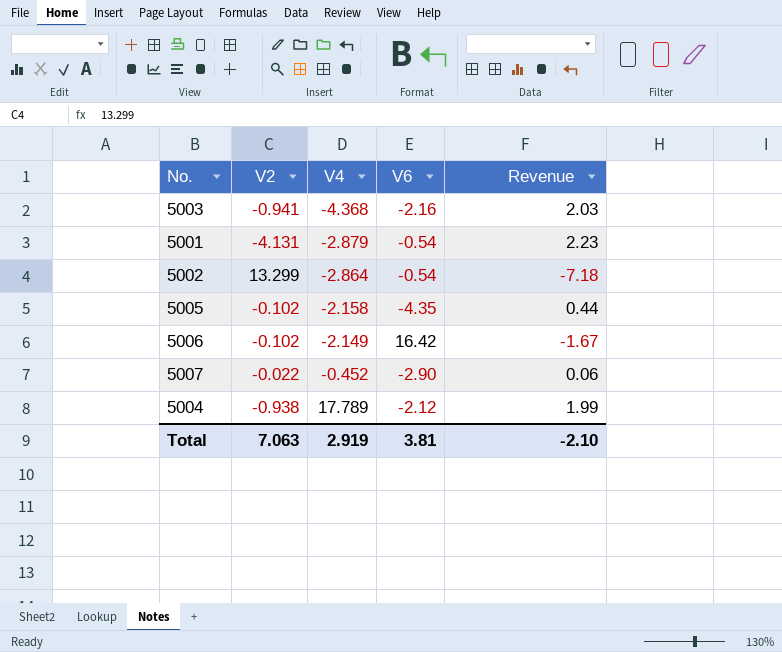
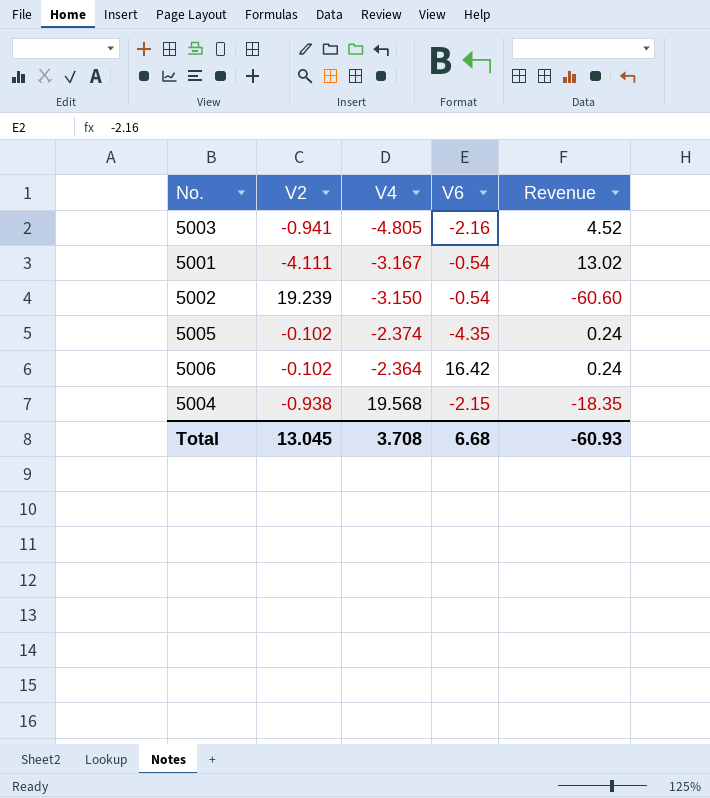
column Revenue | formula: [V2] * [V6] -> [V2] * [V4]
row 5007: -0.022 | -0.452 | -2.90 | 0.06 -> none
5003 | V4: -4.368 -> -4.805
5001 | V2: -4.131 -> -4.111
5001 | V4: -2.879 -> -3.167
5002 | V2: 13.299 -> 19.239
5002 | V4: -2.864 -> -3.150
5005 | V4: -2.158 -> -2.374
5006 | V4: -2.149 -> -2.364
5004 | V4: 17.789 -> 19.568
5004 | V6: -2.12 -> -2.15
Total | V2: 7.063 -> 13.045
Total | V4: 2.919 -> 3.708
Total | V6: 3.81 -> 6.68
Total | Revenue: -2.10 -> -60.93

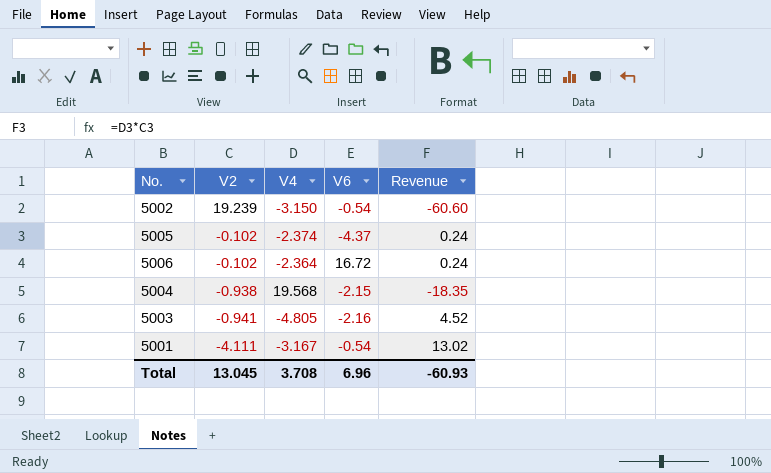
row order: V4 ascending -> V2 descending
5005 | V6: -4.35 -> -4.37
5006 | V6: 16.42 -> 16.72
Total | V6: 6.68 -> 6.96

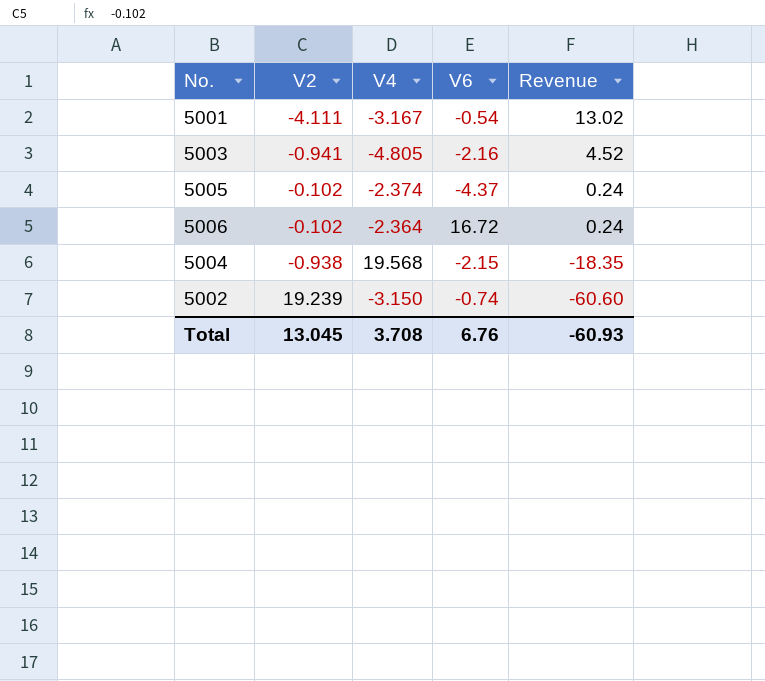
row order: V2 descending -> Revenue descending
5002 | V6: -0.54 -> -0.74
Total | V6: 6.96 -> 6.76

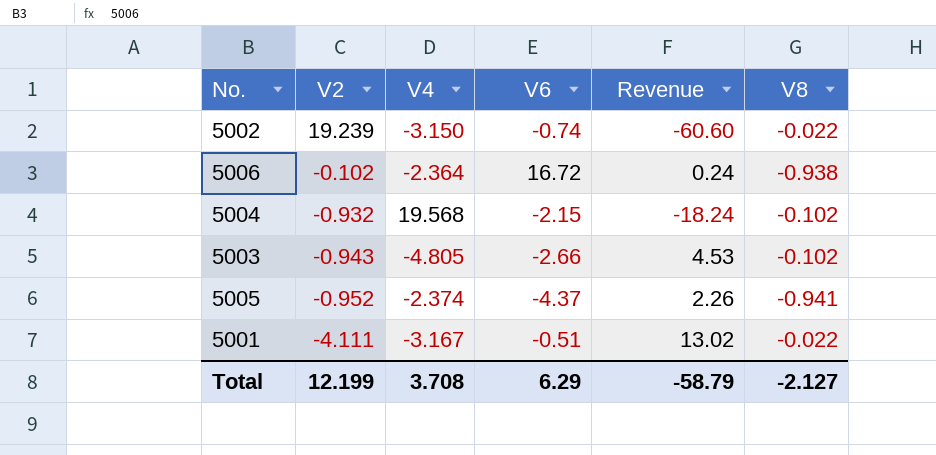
row order: Revenue descending -> V2 descending
column V8 | position: none -> 6
5004 | V2: -0.938 -> -0.932
5004 | Revenue: -18.35 -> -18.24
5003 | V2: -0.941 -> -0.943
5003 | V6: -2.16 -> -2.66
5003 | Revenue: 4.52 -> 4.53
5005 | V2: -0.102 -> -0.952
5005 | Revenue: 0.24 -> 2.26
5001 | V6: -0.54 -> -0.51
Total | V2: 13.045 -> 12.199
Total | V6: 6.76 -> 6.29
Total | Revenue: -60.93 -> -58.79

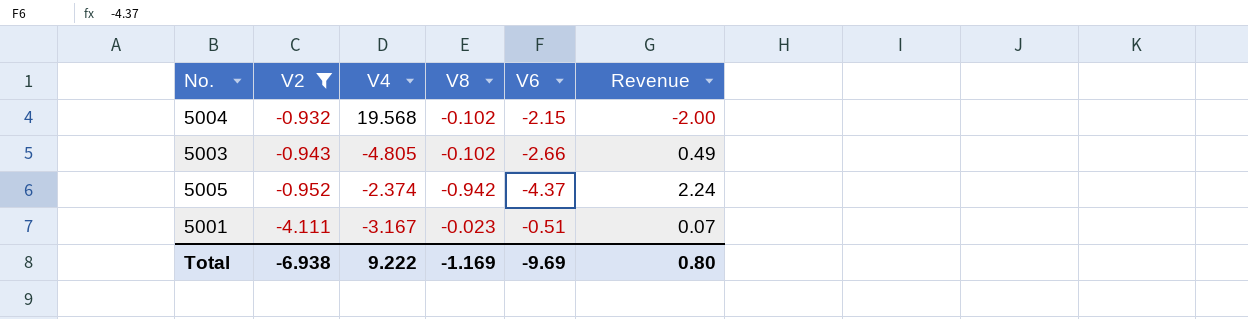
filter: none -> V2 <= -0.932
column V8 | position: 6 -> 4
column Revenue | formula: [V2] * [V4] -> [V4] * [V8]
5005 | V8: -0.941 -> -0.942
5001 | V8: -0.022 -> -0.023
Total | V2: 12.199 -> -6.938
Total | V4: 3.708 -> 9.222
Total | V8: -2.127 -> -1.169
Total | V6: 6.29 -> -9.69
Total | Revenue: -58.79 -> 0.80

